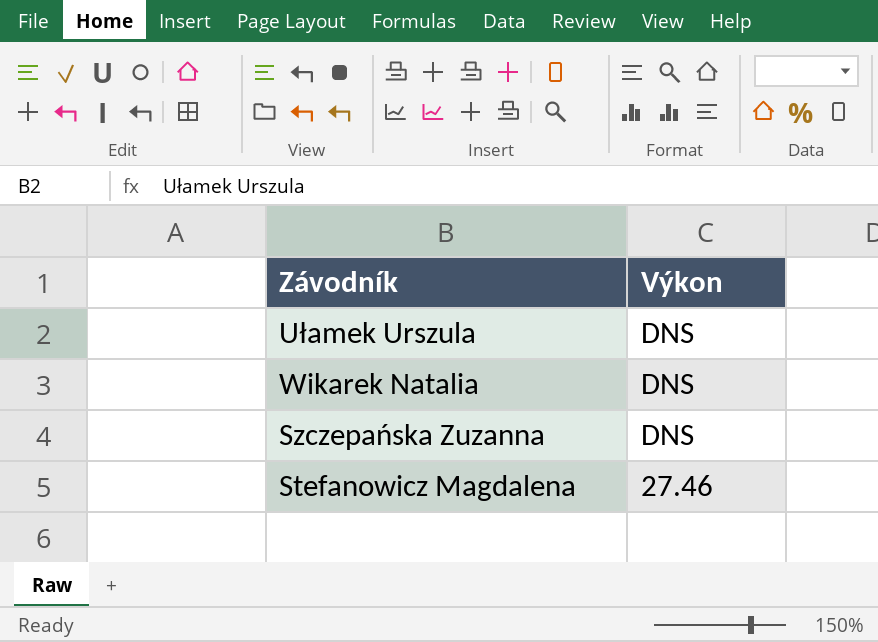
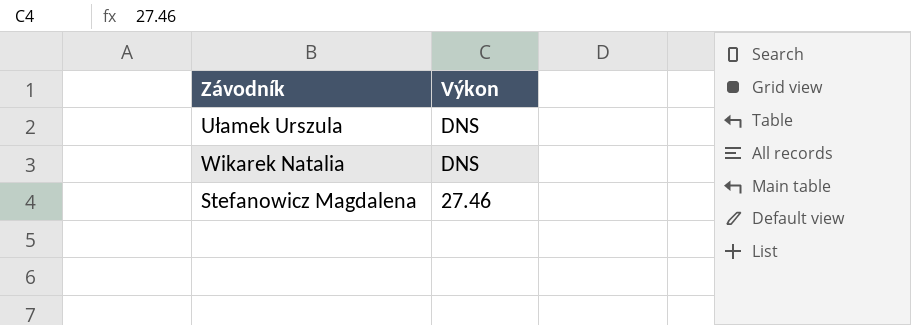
row Szczepańska Zuzanna: DNS -> none

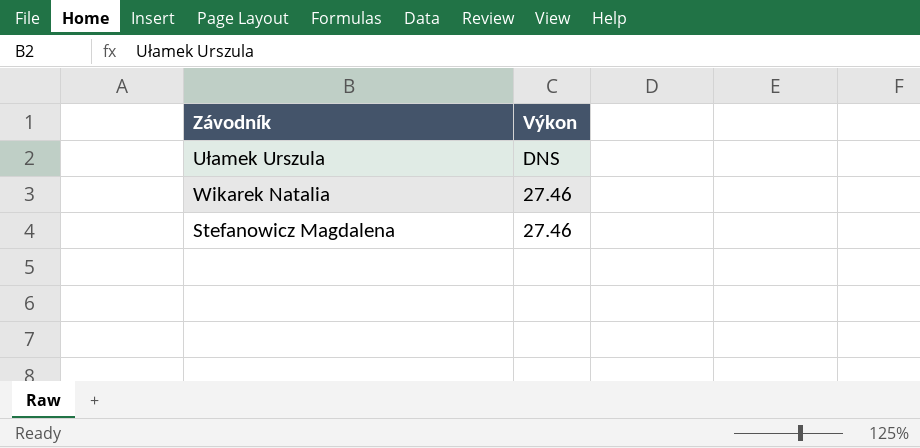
Wikarek Natalia | Výkon: DNS -> 27.46

